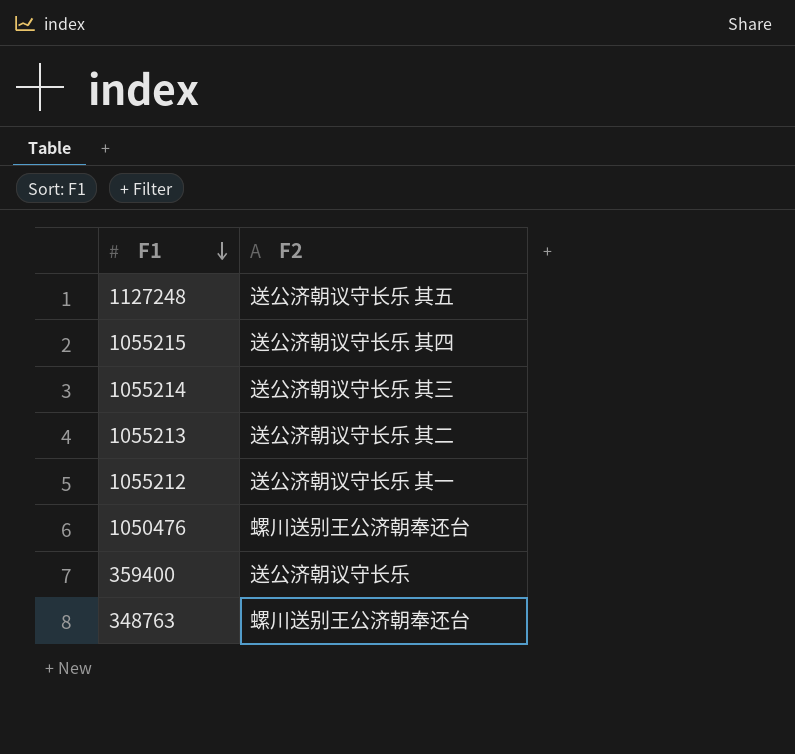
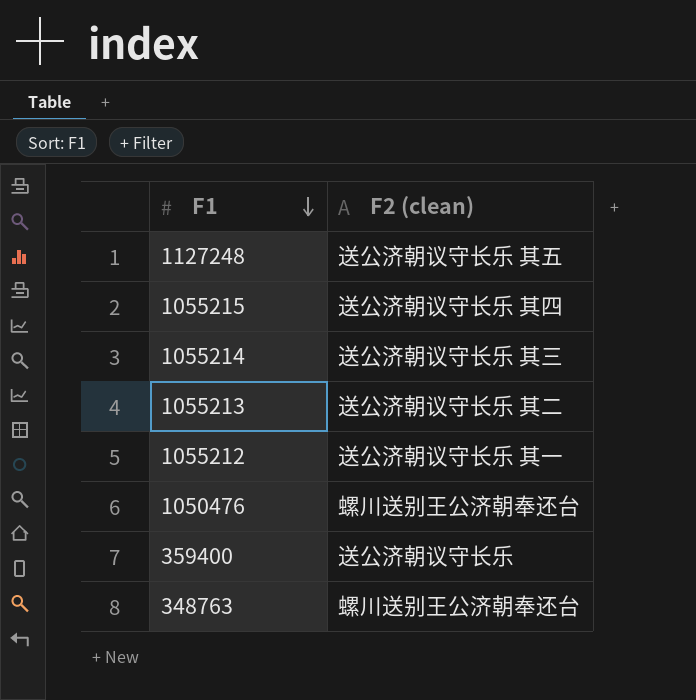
column name: F2 -> F2 (clean)

